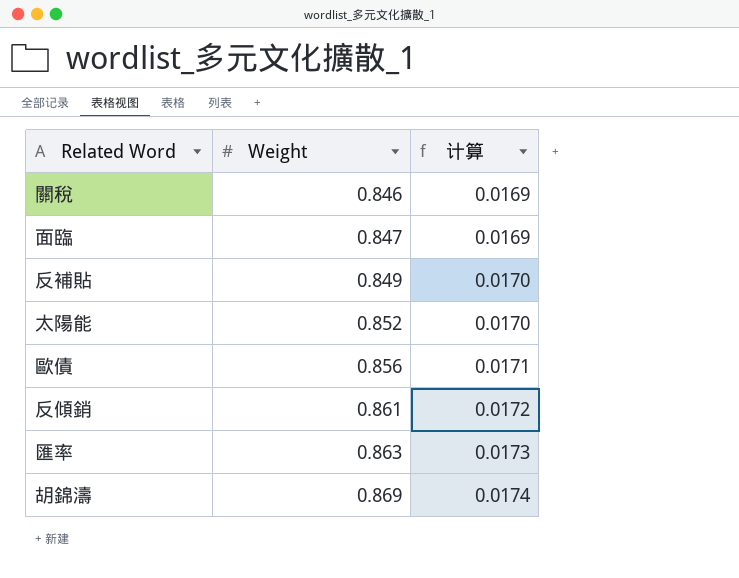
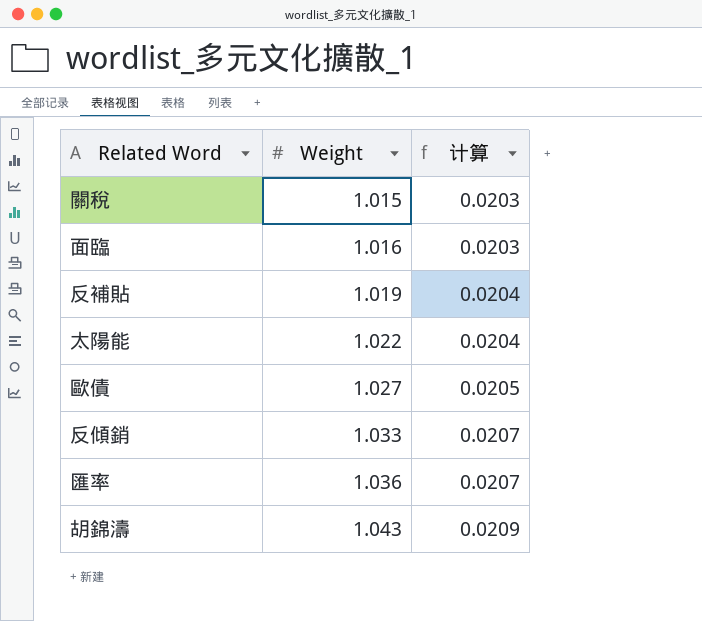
關稅 | Weight: 0.846 -> 1.015
關稅 | 计算: 0.0169 -> 0.0203
面臨 | Weight: 0.847 -> 1.016
面臨 | 计算: 0.0169 -> 0.0203
反補貼 | Weight: 0.849 -> 1.019
反補貼 | 计算: 0.0170 -> 0.0204
太陽能 | Weight: 0.852 -> 1.022
太陽能 | 计算: 0.0170 -> 0.0204
歐債 | Weight: 0.856 -> 1.027
歐債 | 计算: 0.0171 -> 0.0205
反傾銷 | Weight: 0.861 -> 1.033
反傾銷 | 计算: 0.0172 -> 0.0207
匯率 | Weight: 0.863 -> 1.036
匯率 | 计算: 0.0173 -> 0.0207
胡錦濤 | Weight: 0.869 -> 1.043
胡錦濤 | 计算: 0.0174 -> 0.0209

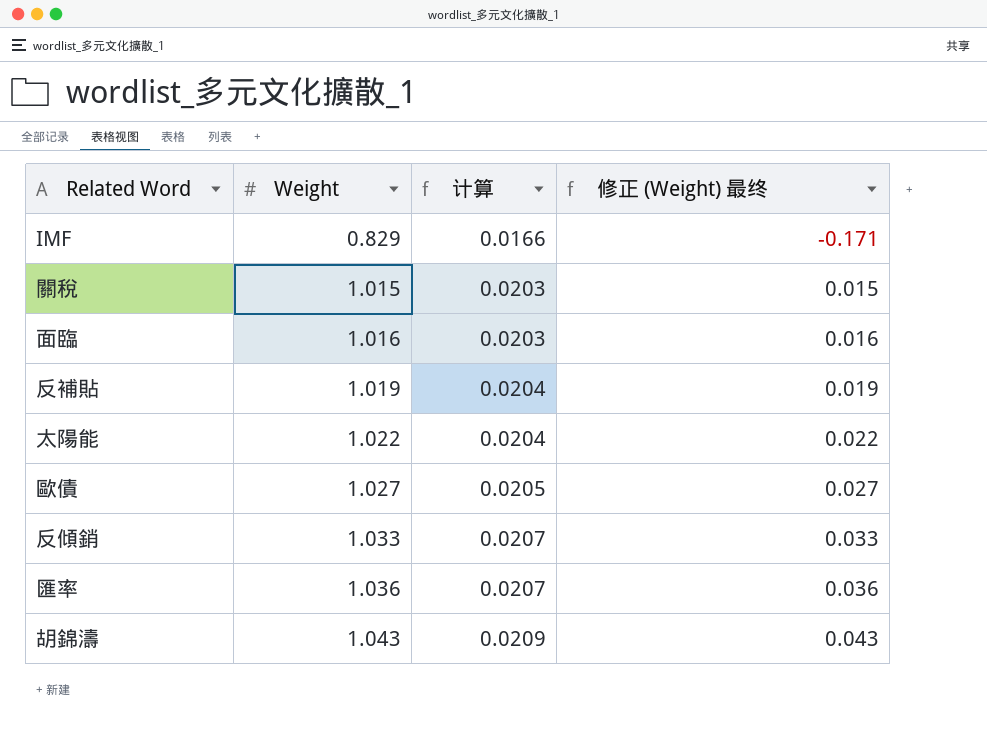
column 修正 (Weight) 最终 | formula: none -> [Weight] - 1
row IMF: none -> 0.829 | 0.0166 | -0.171

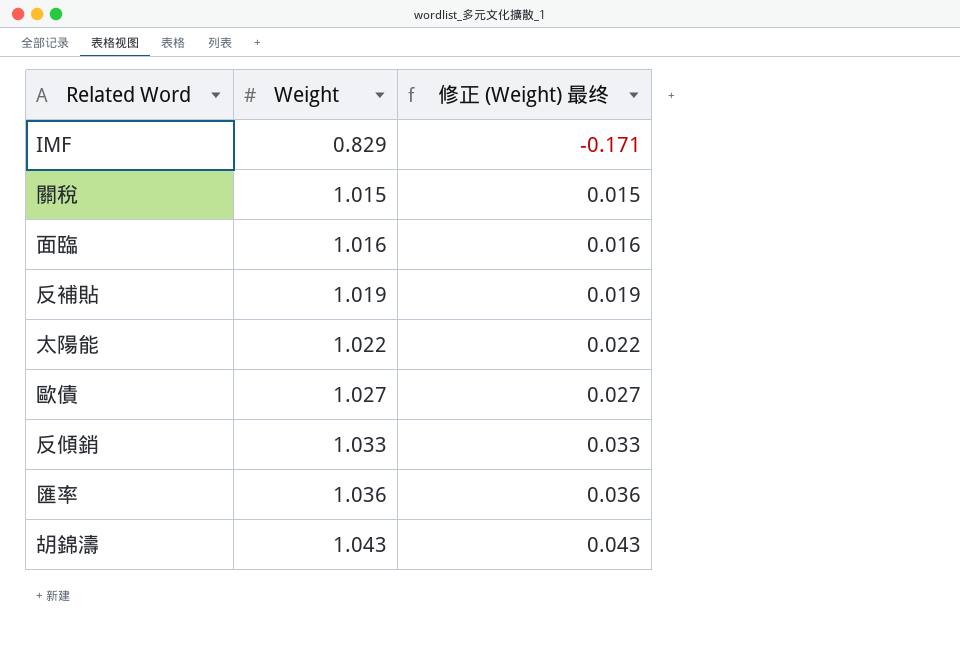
column 计算 | formula: [Weight] * 0.02 -> none

